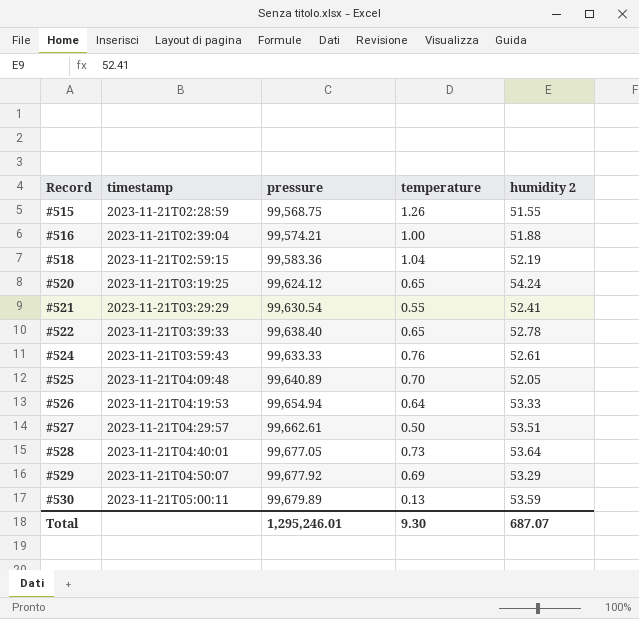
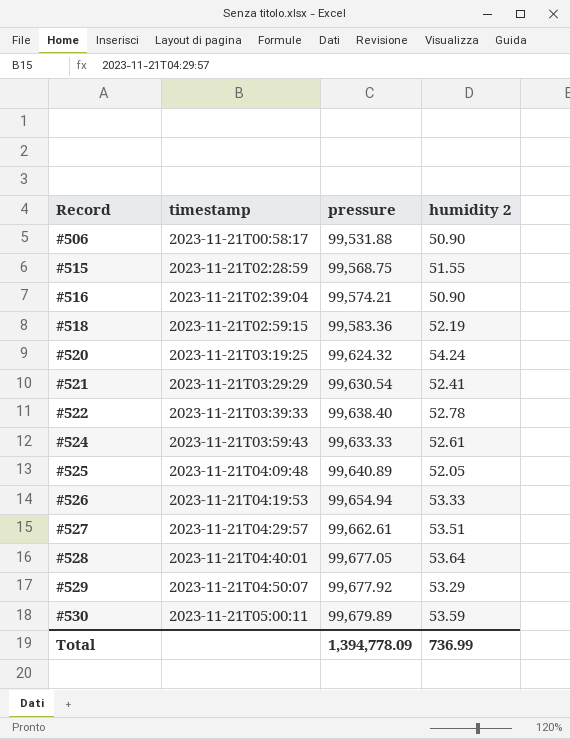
column temperature | position: 4 -> none
row #506: none -> 2023-11-21T00:58:17 | 99,531.88 | 50.90
#516 | humidity 2: 51.88 -> 50.90
#520 | pressure: 99,624.12 -> 99,624.32
Total | pressure: 1,295,246.01 -> 1,394,778.09
Total | humidity 2: 687.07 -> 736.99

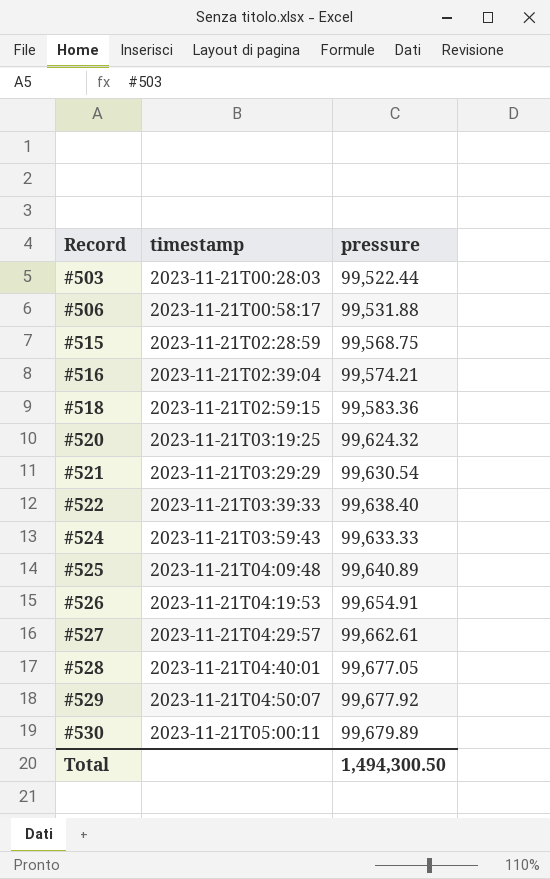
column humidity 2 | position: 4 -> none
row #503: none -> 2023-11-21T00:28:03 | 99,522.44
#526 | pressure: 99,654.94 -> 99,654.91
Total | pressure: 1,394,778.09 -> 1,494,300.50

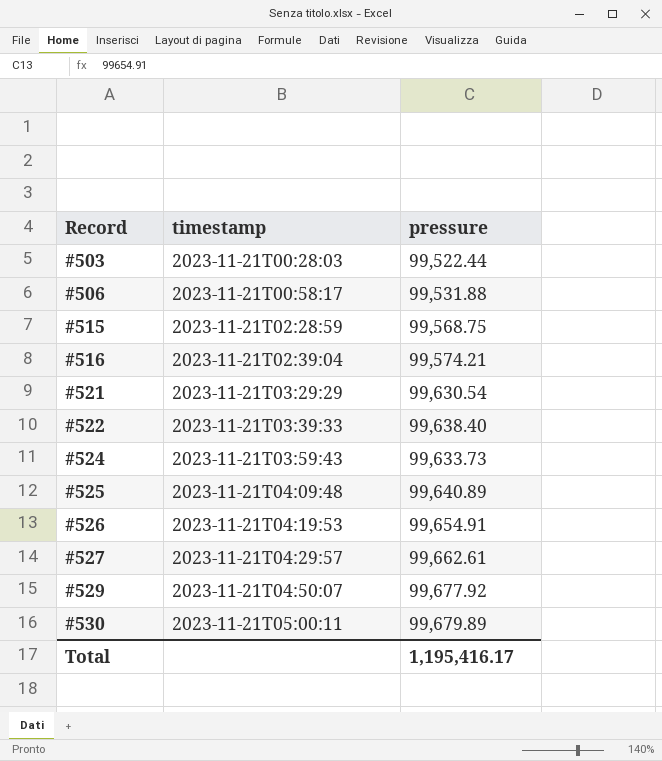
row #518: 2023-11-21T02:59:15 | 99,583.36 -> none
row #520: 2023-11-21T03:19:25 | 99,624.32 -> none
row #528: 2023-11-21T04:40:01 | 99,677.05 -> none
#524 | pressure: 99,633.33 -> 99,633.73
Total | pressure: 1,494,300.50 -> 1,195,416.17

